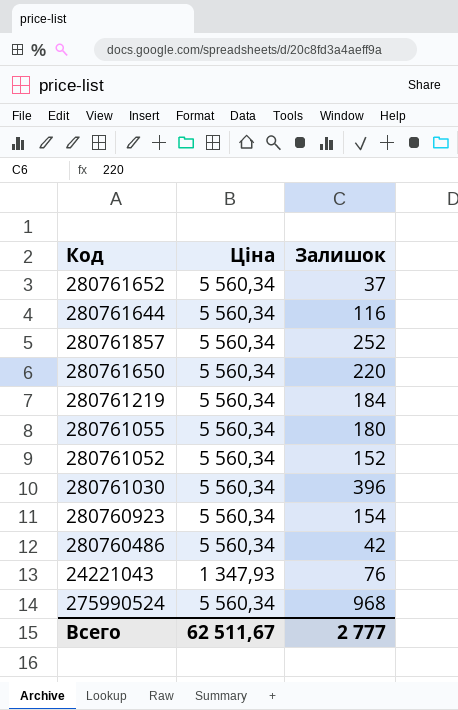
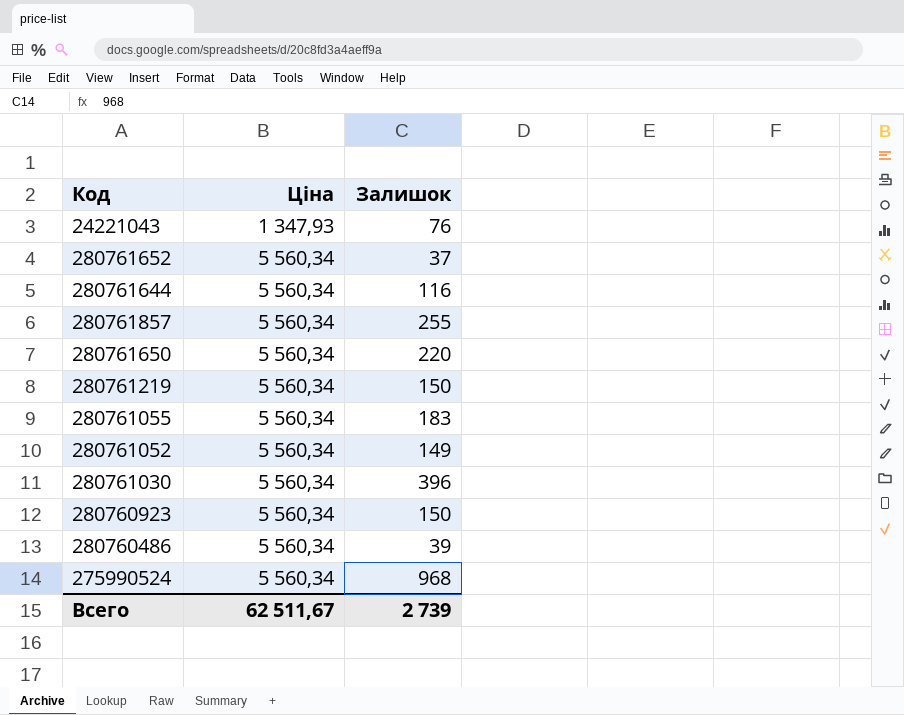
row order: none -> Ціна ascending
280761857 | Залишок: 252 -> 255
280761219 | Залишок: 184 -> 150
280761055 | Залишок: 180 -> 183
280761052 | Залишок: 152 -> 149
280760923 | Залишок: 154 -> 150
280760486 | Залишок: 42 -> 39
Всего | Залишок: 2 777 -> 2 739

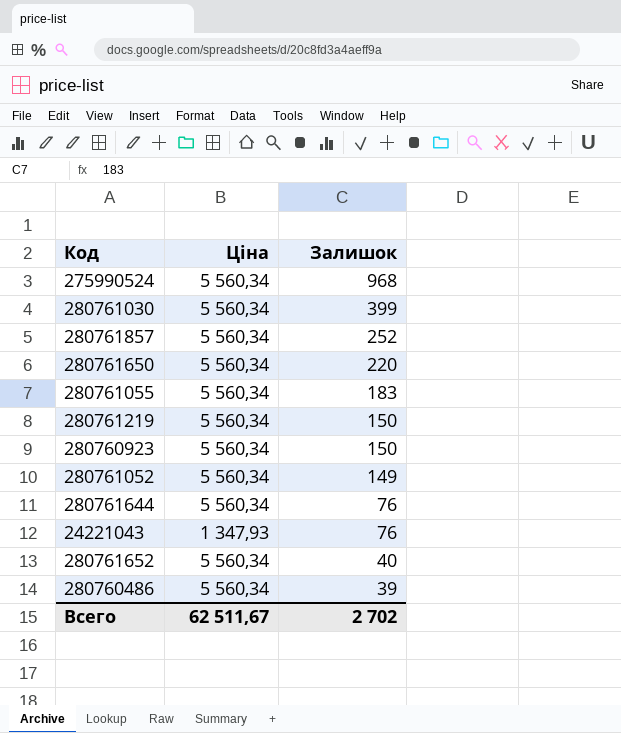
row order: Ціна ascending -> Залишок descending
280761030 | Залишок: 396 -> 399
280761857 | Залишок: 255 -> 252
280761644 | Залишок: 116 -> 76
280761652 | Залишок: 37 -> 40
Всего | Залишок: 2 739 -> 2 702

